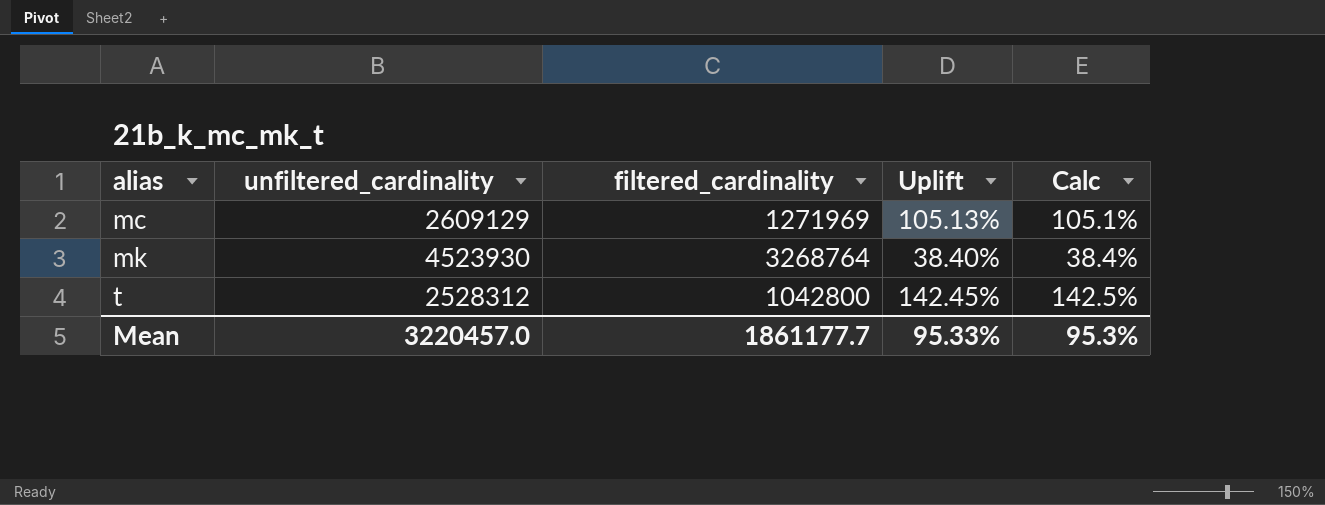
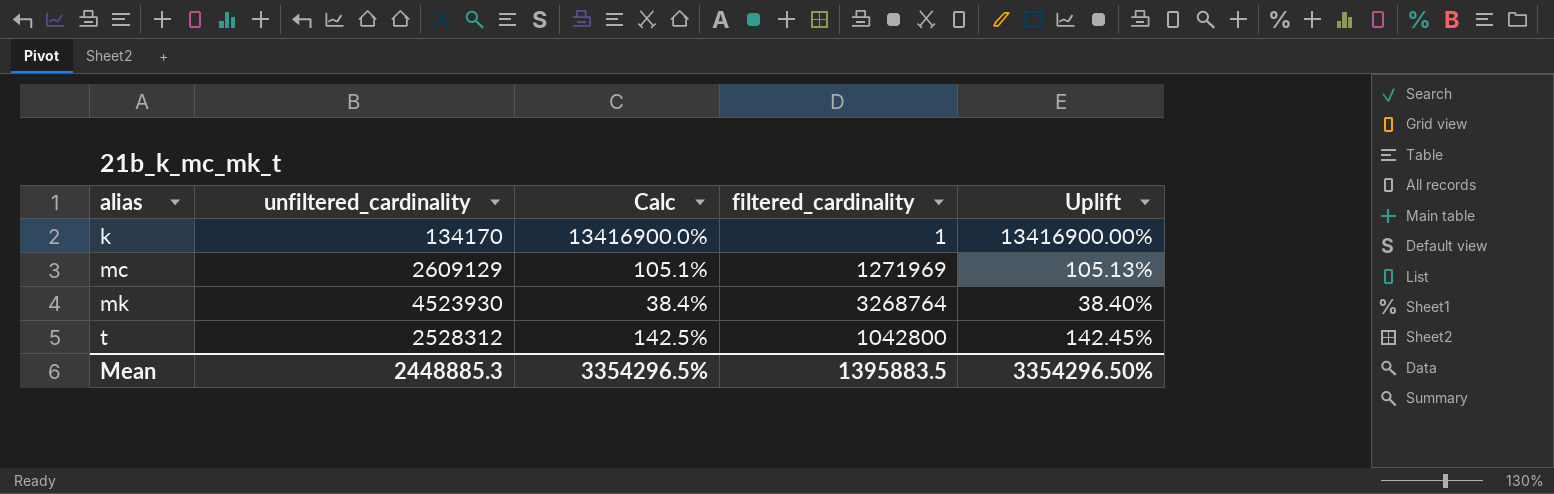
column Calc | position: 5 -> 3
row k: none -> 134170 | 13416900.0% | 1 | 13416900.00%
Mean | unfiltered_cardinality: 3220457.0 -> 2448885.3
Mean | Calc: 95.3% -> 3354296.5%
Mean | filtered_cardinality: 1861177.7 -> 1395883.5
Mean | Uplift: 95.33% -> 3354296.50%

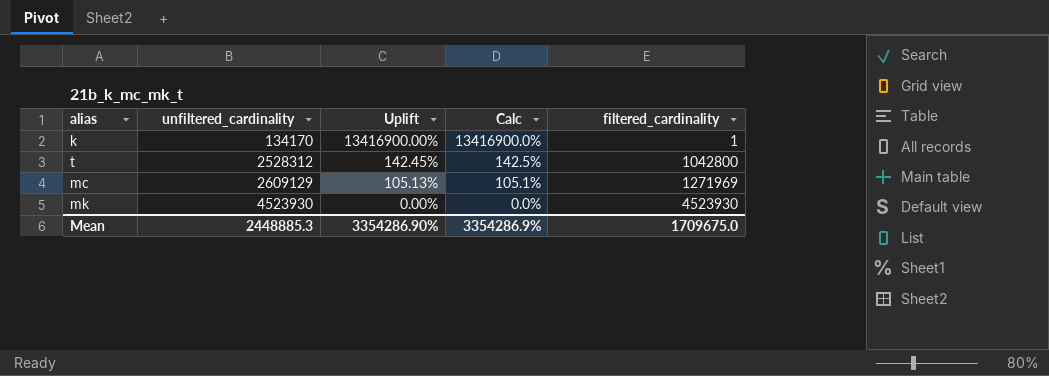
row order: alias ascending -> unfiltered_cardinality ascending
column Uplift | position: 5 -> 3
mk | Uplift: 38.40% -> 0.00%
mk | Calc: 38.4% -> 0.0%
mk | filtered_cardinality: 3268764 -> 4523930
Mean | Uplift: 3354296.50% -> 3354286.90%
Mean | Calc: 3354296.5% -> 3354286.9%
Mean | filtered_cardinality: 1395883.5 -> 1709675.0

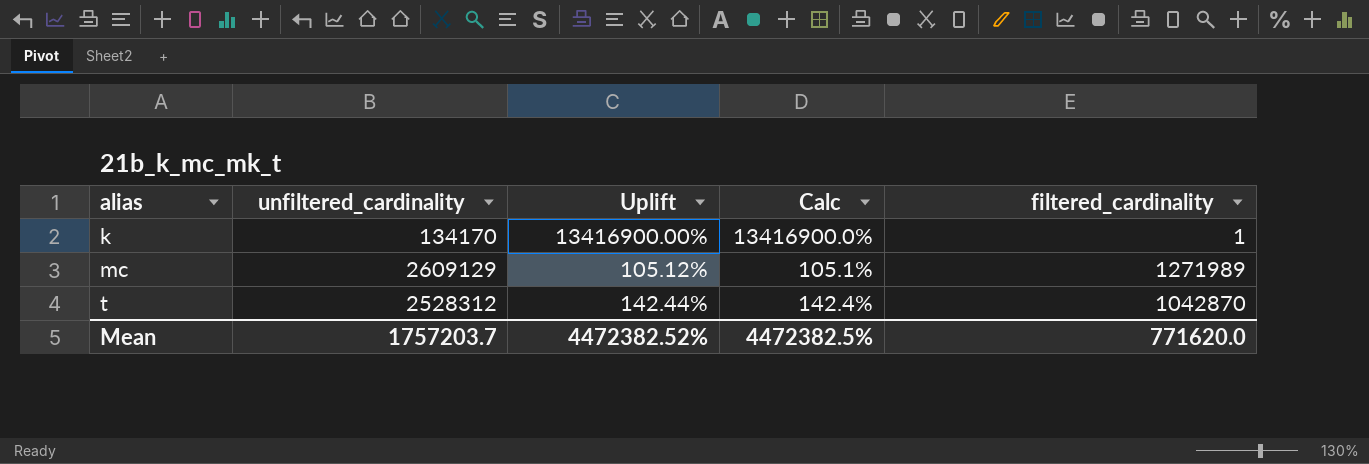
row order: unfiltered_cardinality ascending -> alias ascending
row mk: 4523930 | 0.00% | 0.0% | 4523930 -> none
mc | Uplift: 105.13% -> 105.12%
mc | filtered_cardinality: 1271969 -> 1271989
t | Uplift: 142.45% -> 142.44%
t | Calc: 142.5% -> 142.4%
t | filtered_cardinality: 1042800 -> 1042870
Mean | unfiltered_cardinality: 2448885.3 -> 1757203.7
Mean | Uplift: 3354286.90% -> 4472382.52%
Mean | Calc: 3354286.9% -> 4472382.5%
Mean | filtered_cardinality: 1709675.0 -> 771620.0

